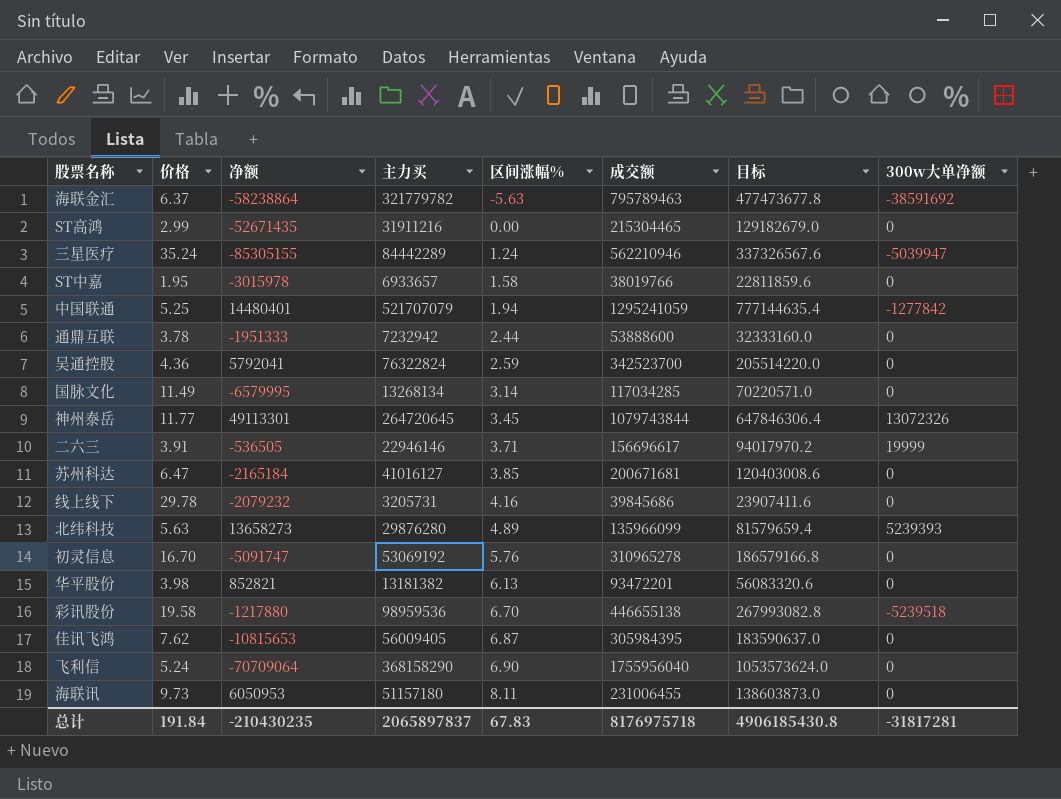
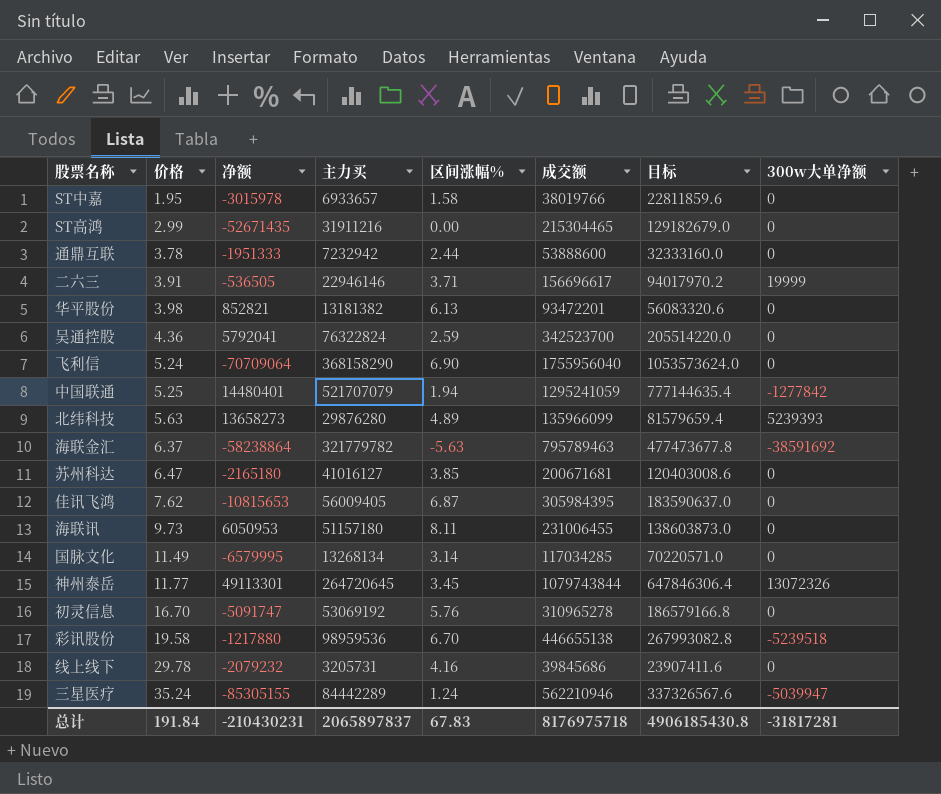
row order: 区间涨幅% ascending -> 价格 ascending
苏州科达 | 净额: -2165184 -> -2165180
总计 | 净额: -210430235 -> -210430231

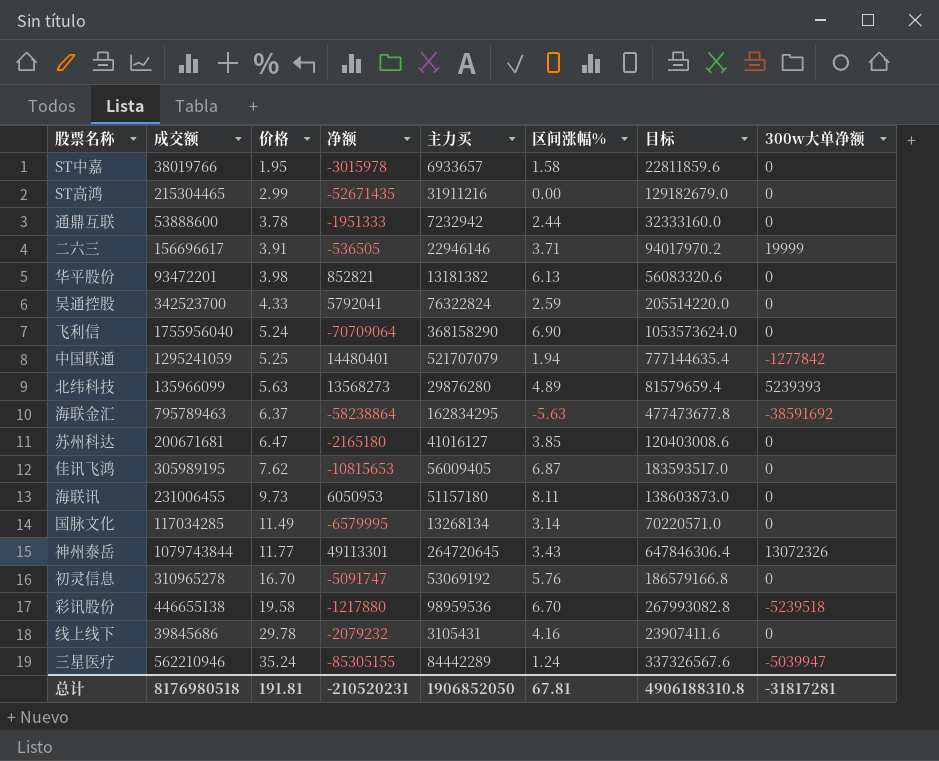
column 成交额 | position: 6 -> 2
吴通控股 | 价格: 4.36 -> 4.33
北纬科技 | 净额: 13658273 -> 13568273
海联金汇 | 主力买: 321779782 -> 162834295
佳讯飞鸿 | 成交额: 305984395 -> 305989195
佳讯飞鸿 | 目标: 183590637.0 -> 183593517.0
神州泰岳 | 区间涨幅%: 3.45 -> 3.43
线上线下 | 主力买: 3205731 -> 3105431
总计 | 成交额: 8176975718 -> 8176980518
总计 | 价格: 191.84 -> 191.81
总计 | 净额: -210430231 -> -210520231
总计 | 主力买: 2065897837 -> 1906852050
总计 | 区间涨幅%: 67.83 -> 67.81
总计 | 目标: 4906185430.8 -> 4906188310.8

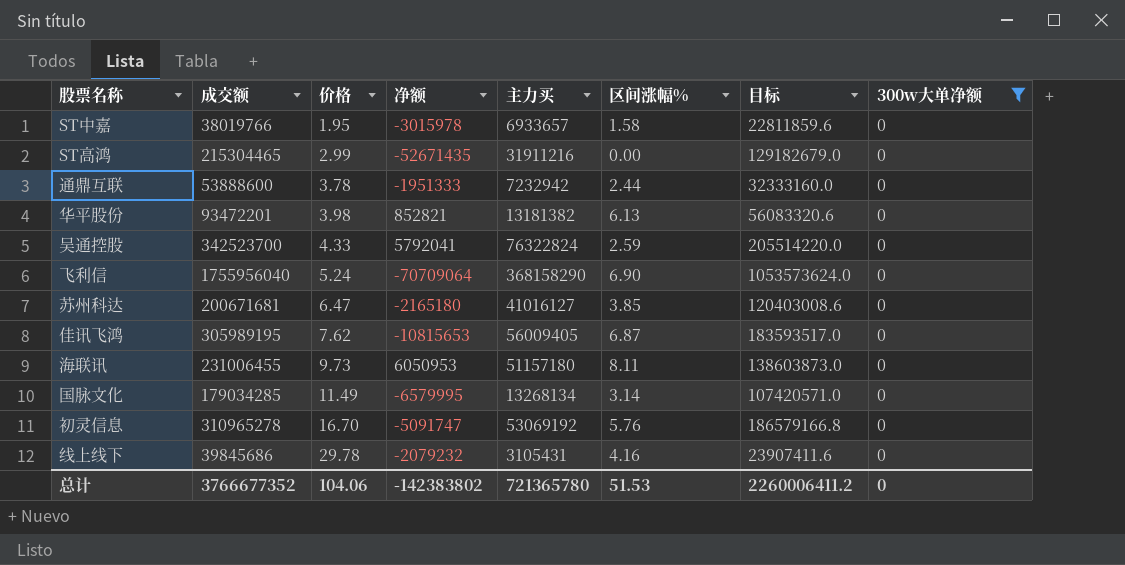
filter: none -> 300w大单净额 = 0
国脉文化 | 成交额: 117034285 -> 179034285
国脉文化 | 目标: 70220571.0 -> 107420571.0
总计 | 成交额: 8176980518 -> 3766677352
总计 | 价格: 191.81 -> 104.06
总计 | 净额: -210520231 -> -142383802
总计 | 主力买: 1906852050 -> 721365780
总计 | 区间涨幅%: 67.81 -> 51.53
总计 | 目标: 4906188310.8 -> 2260006411.2
总计 | 300w大单净额: -31817281 -> 0

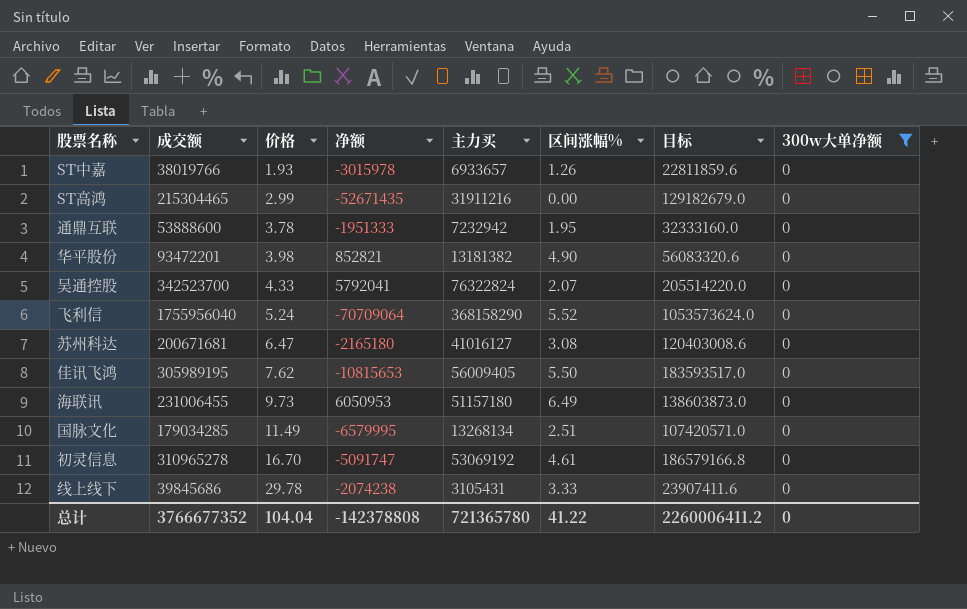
ST中嘉 | 价格: 1.95 -> 1.93
ST中嘉 | 区间涨幅%: 1.58 -> 1.26
通鼎互联 | 区间涨幅%: 2.44 -> 1.95
华平股份 | 区间涨幅%: 6.13 -> 4.90
吴通控股 | 区间涨幅%: 2.59 -> 2.07
飞利信 | 区间涨幅%: 6.90 -> 5.52
苏州科达 | 区间涨幅%: 3.85 -> 3.08
佳讯飞鸿 | 区间涨幅%: 6.87 -> 5.50
海联讯 | 区间涨幅%: 8.11 -> 6.49
国脉文化 | 区间涨幅%: 3.14 -> 2.51
初灵信息 | 区间涨幅%: 5.76 -> 4.61
线上线下 | 净额: -2079232 -> -2074238
线上线下 | 区间涨幅%: 4.16 -> 3.33
总计 | 价格: 104.06 -> 104.04
总计 | 净额: -142383802 -> -142378808
总计 | 区间涨幅%: 51.53 -> 41.22

